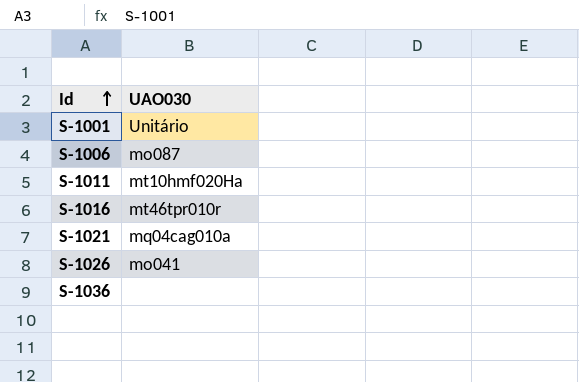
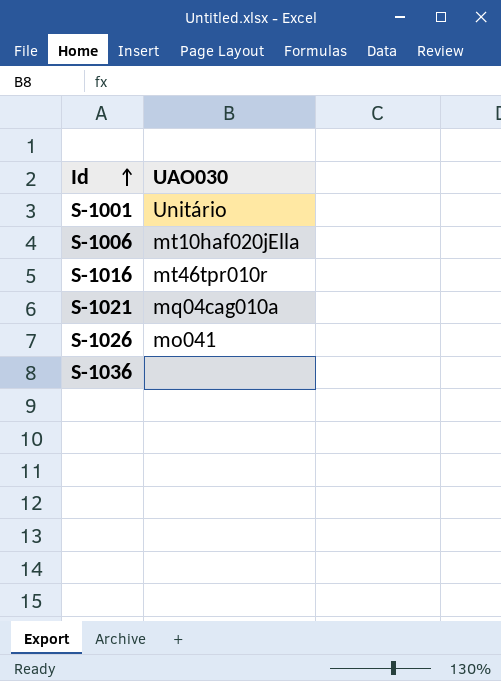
row S-1011: mt10hmf020Ha -> none
S-1006 | UAO030: mo087 -> mt10haf020jElla

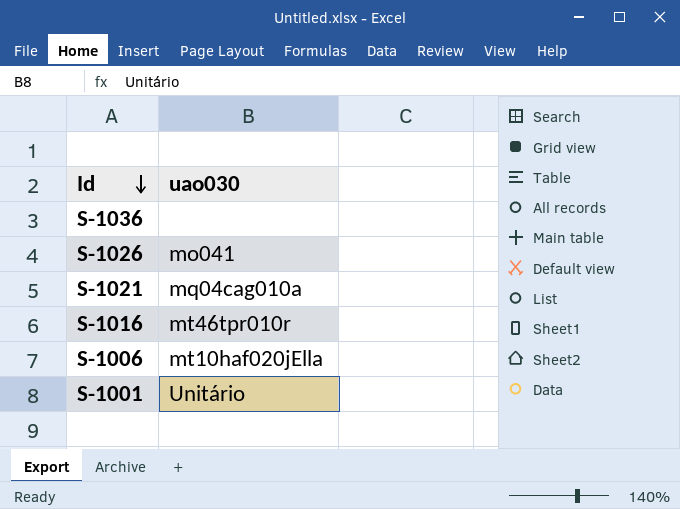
row order: Id ascending -> Id descending
column name: UAO030 -> uao030

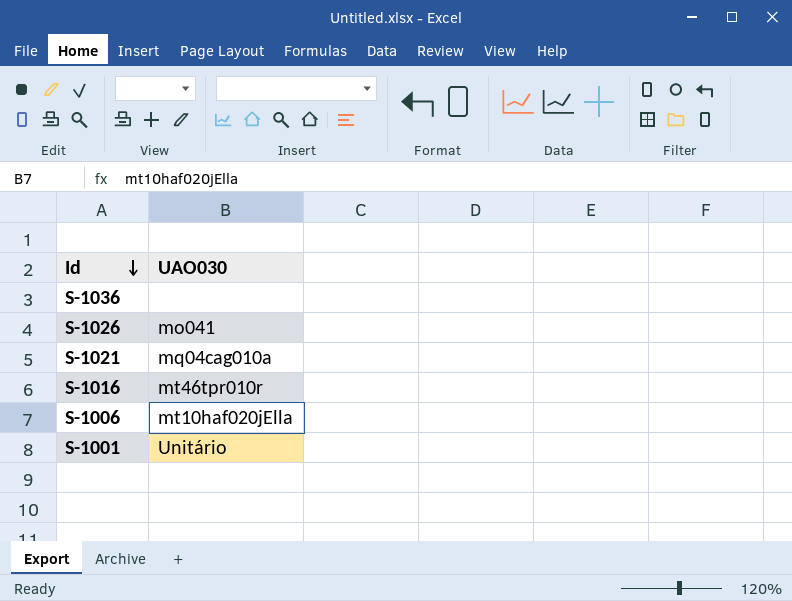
column name: uao030 -> UAO030

